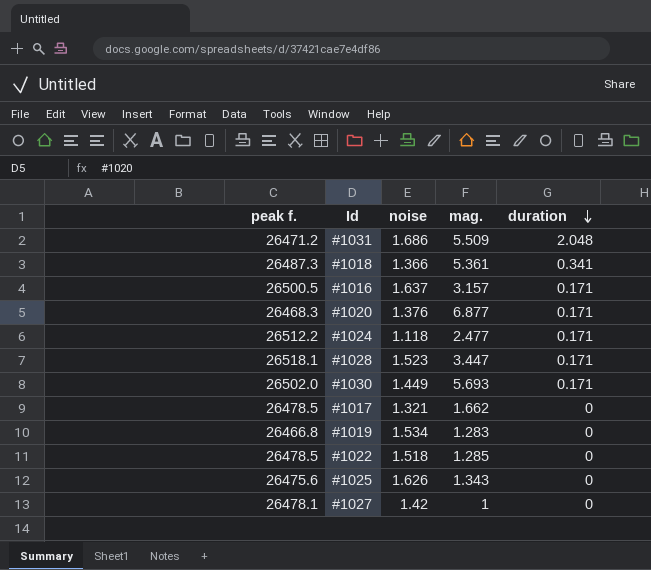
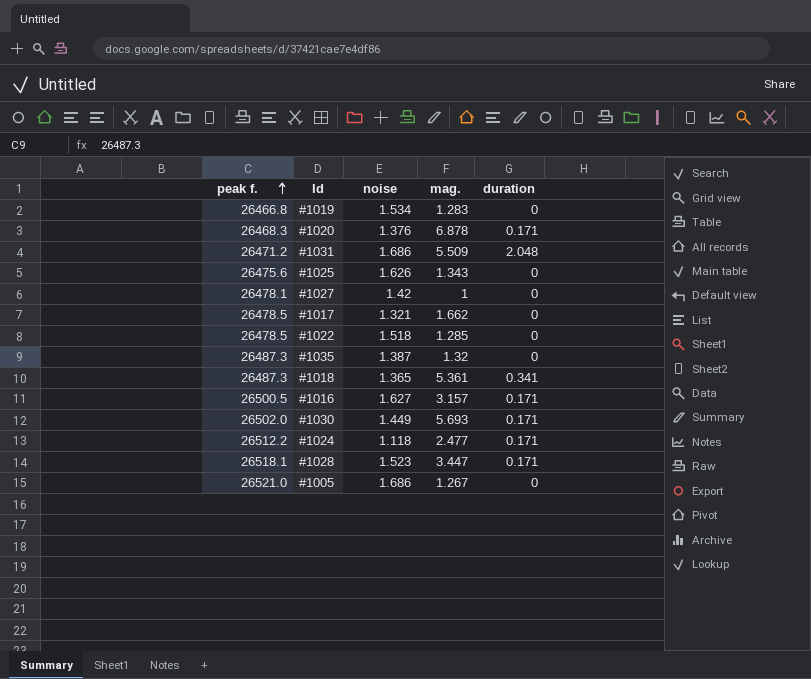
row order: duration descending -> peak f. ascending
#1020 | mag.: 6.877 -> 6.878
row #1035: none -> 26487.3 | 1.387 | 1.32 | 0
#1018 | noise: 1.366 -> 1.365
#1016 | noise: 1.637 -> 1.627
row #1005: none -> 26521.0 | 1.686 | 1.267 | 0

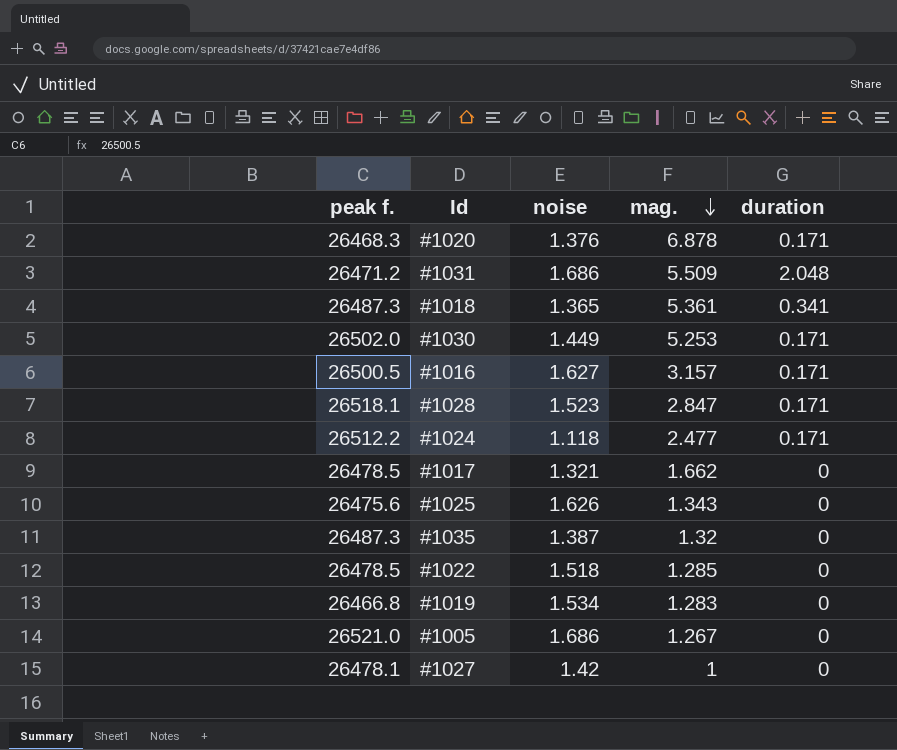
row order: peak f. ascending -> mag. descending
#1030 | mag.: 5.693 -> 5.253
#1028 | mag.: 3.447 -> 2.847

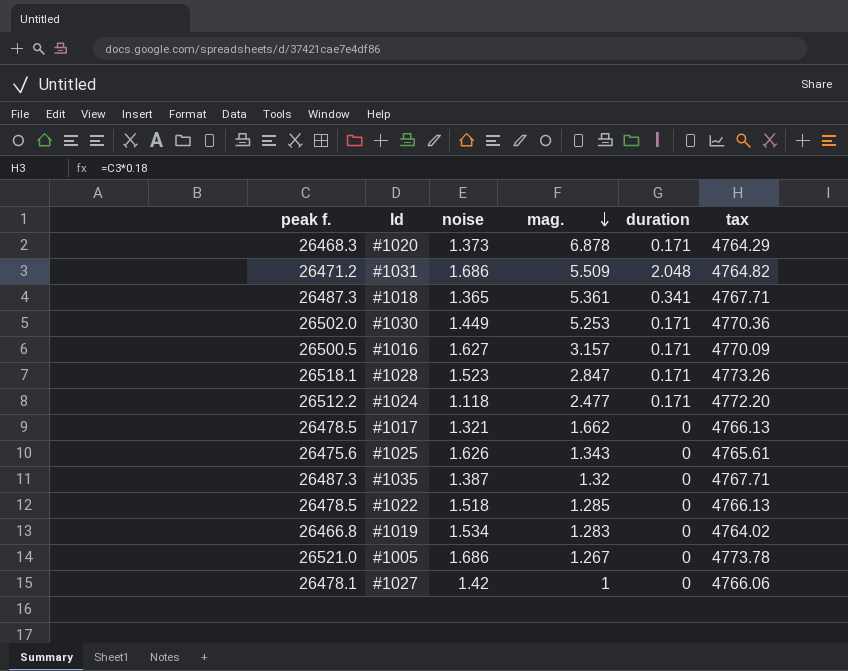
column tax | formula: none -> [peak f.] * 0.18
#1020 | noise: 1.376 -> 1.373

